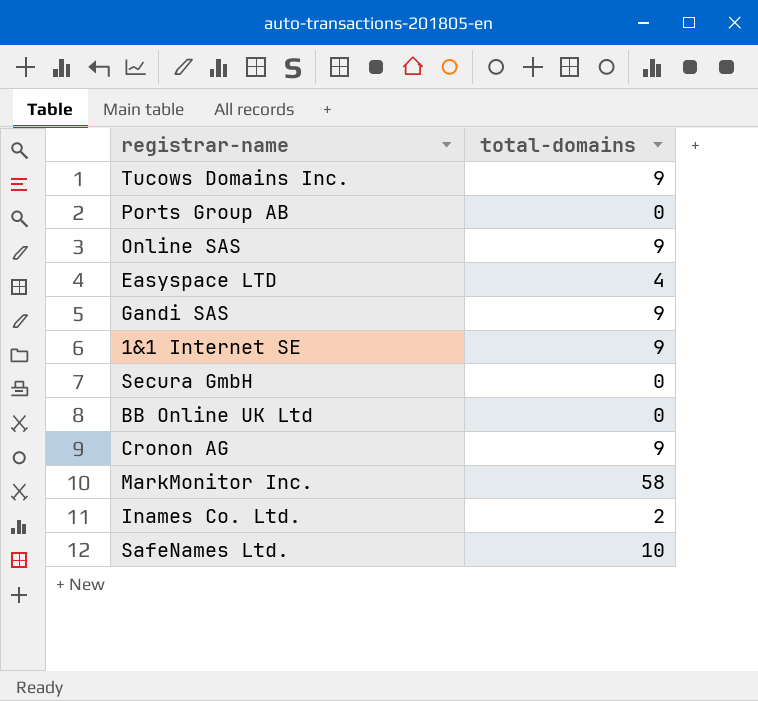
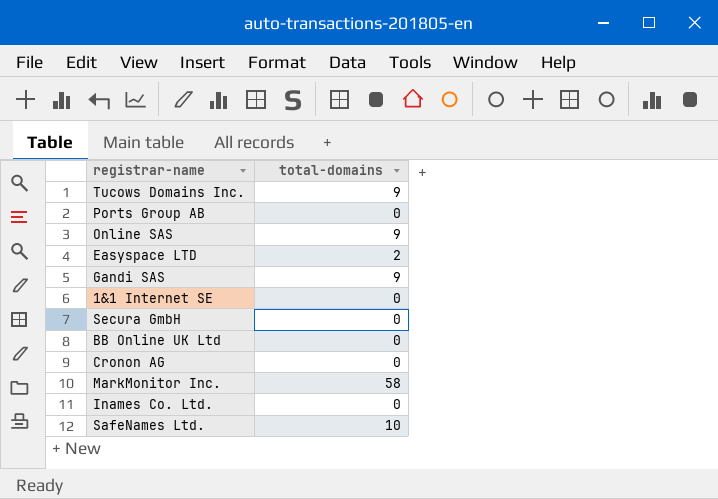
Easyspace LTD | total-domains: 4 -> 2
1&1 Internet SE | total-domains: 9 -> 0
Cronon AG | total-domains: 9 -> 0
Inames Co. Ltd. | total-domains: 2 -> 0

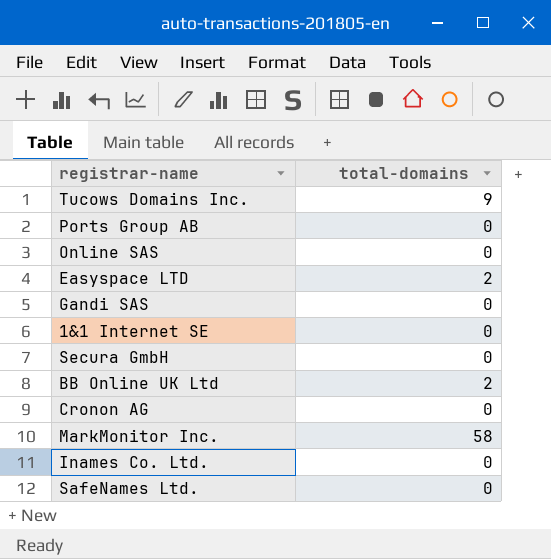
Online SAS | total-domains: 9 -> 0
Gandi SAS | total-domains: 9 -> 0
BB Online UK Ltd | total-domains: 0 -> 2
SafeNames Ltd. | total-domains: 10 -> 0

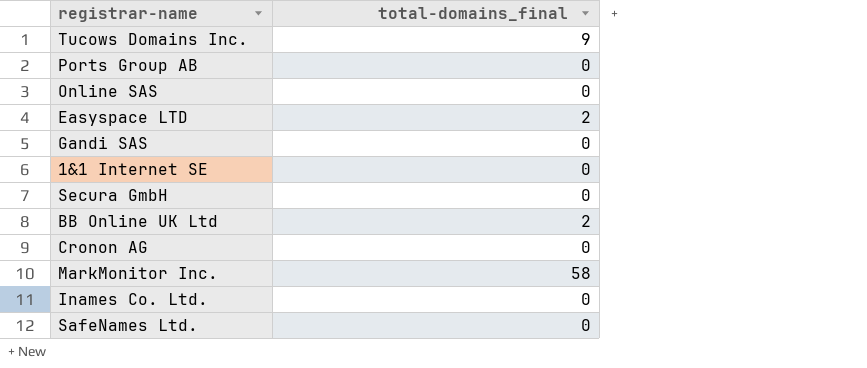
column name: total-domains -> total-domains_final

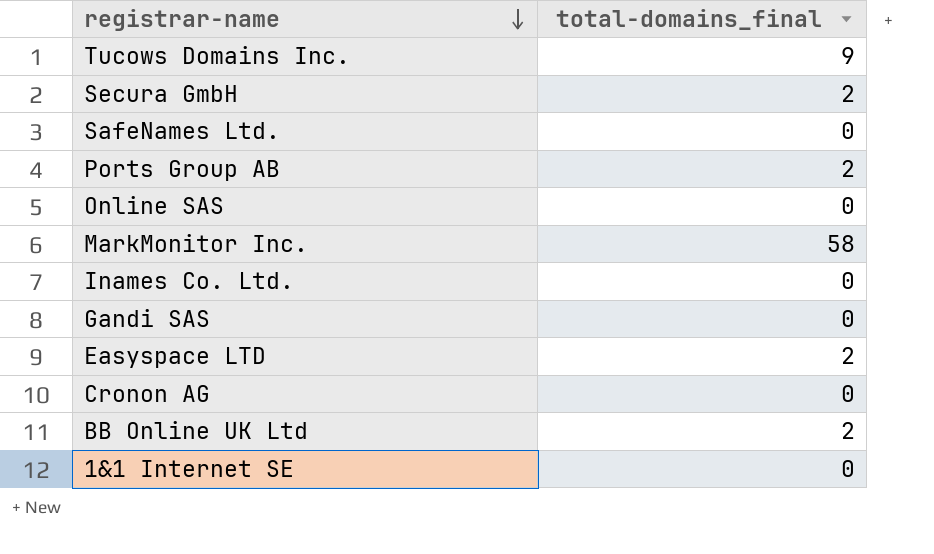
row order: none -> registrar-name descending
Secura GmbH | total-domains_final: 0 -> 2
Ports Group AB | total-domains_final: 0 -> 2

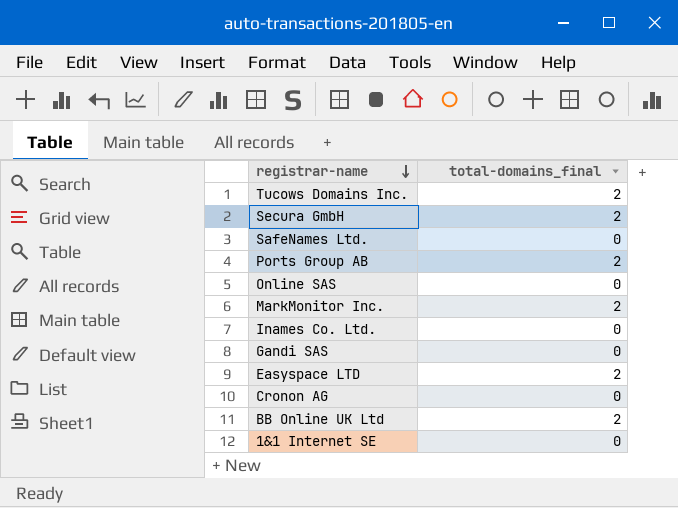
Tucows Domains Inc. | total-domains_final: 9 -> 2
MarkMonitor Inc. | total-domains_final: 58 -> 2

